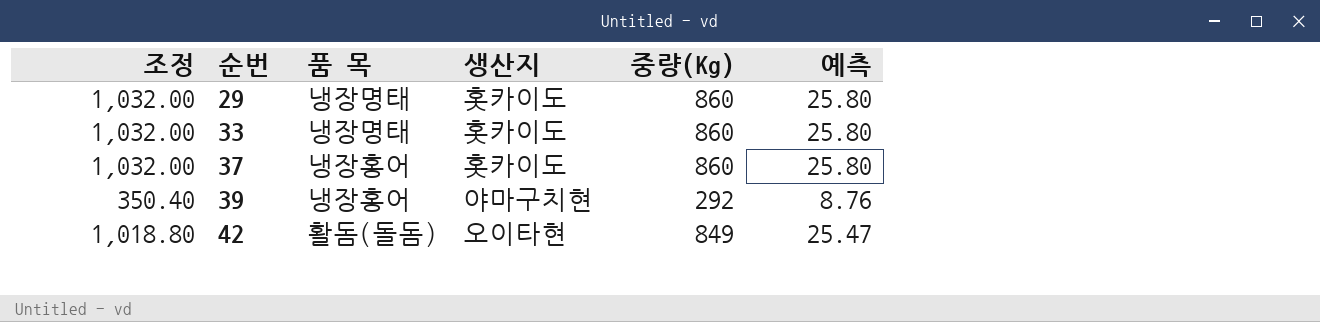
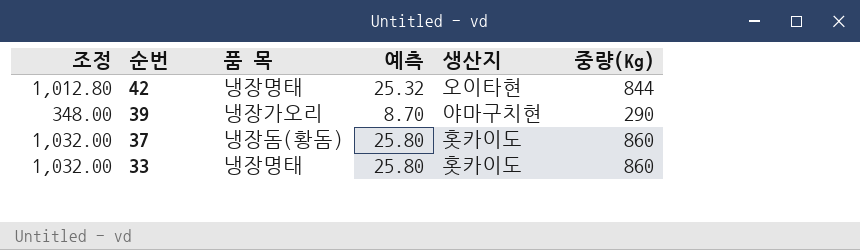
row order: 순번 ascending -> 순번 descending
column 예측 | position: 6 -> 4
row 29: 1,032.00 | 냉장명태 | 홋카이도 | 860 | 25.80 -> none
42 | 조정: 1,018.80 -> 1,012.80
42 | 품 목: 활돔(돌돔) -> 냉장명태
42 | 예측: 25.47 -> 25.32
42 | 중량(Kg): 849 -> 844
39 | 조정: 350.40 -> 348.00
39 | 품 목: 냉장홍어 -> 냉장가오리
39 | 예측: 8.76 -> 8.70
39 | 중량(Kg): 292 -> 290
37 | 품 목: 냉장홍어 -> 냉장돔(황돔)

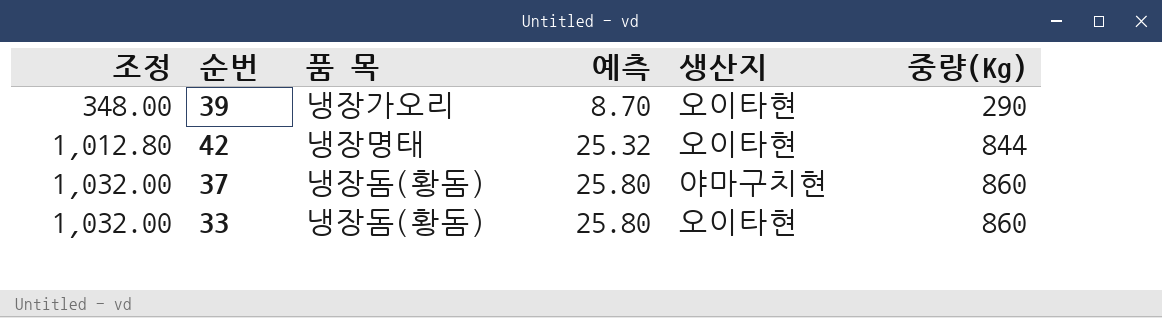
row order: 순번 descending -> 조정 ascending
39 | 생산지: 야마구치현 -> 오이타현
37 | 생산지: 홋카이도 -> 야마구치현
33 | 품 목: 냉장명태 -> 냉장돔(황돔)
33 | 생산지: 홋카이도 -> 오이타현

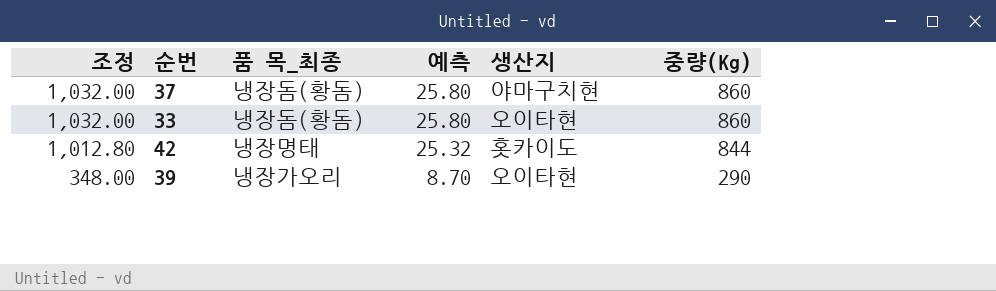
row order: 조정 ascending -> 조정 descending
column name: 품 목 -> 품 목_최종
42 | 생산지: 오이타현 -> 홋카이도

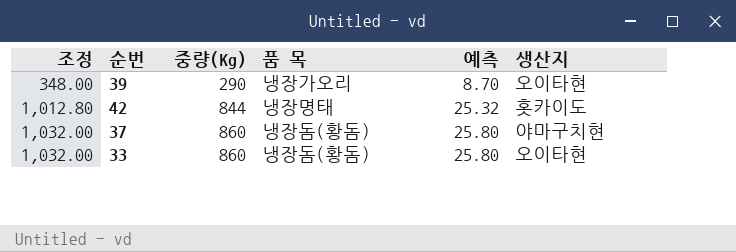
row order: 조정 descending -> 조정 ascending
column 중량(Kg) | position: 6 -> 3
column name: 품 목_최종 -> 품 목

